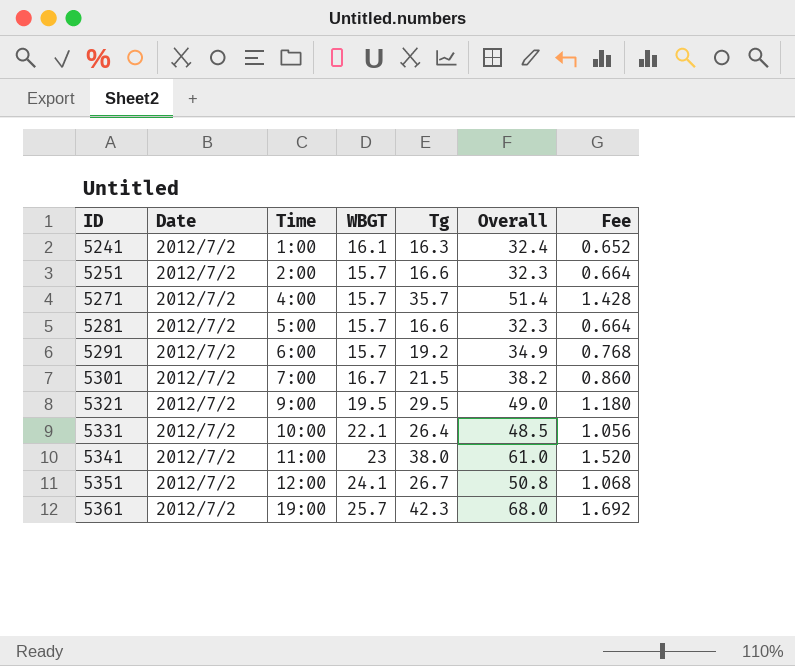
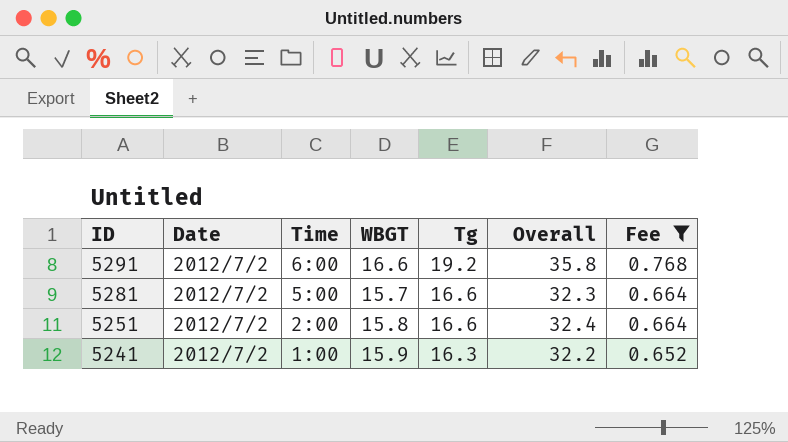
filter: none -> Fee <= 0.768
row order: ID ascending -> ID descending
5291 | WBGT: 15.7 -> 16.6
5291 | Overall: 34.9 -> 35.8
5251 | WBGT: 15.7 -> 15.8
5251 | Overall: 32.3 -> 32.4
5241 | WBGT: 16.1 -> 15.9
5241 | Overall: 32.4 -> 32.2

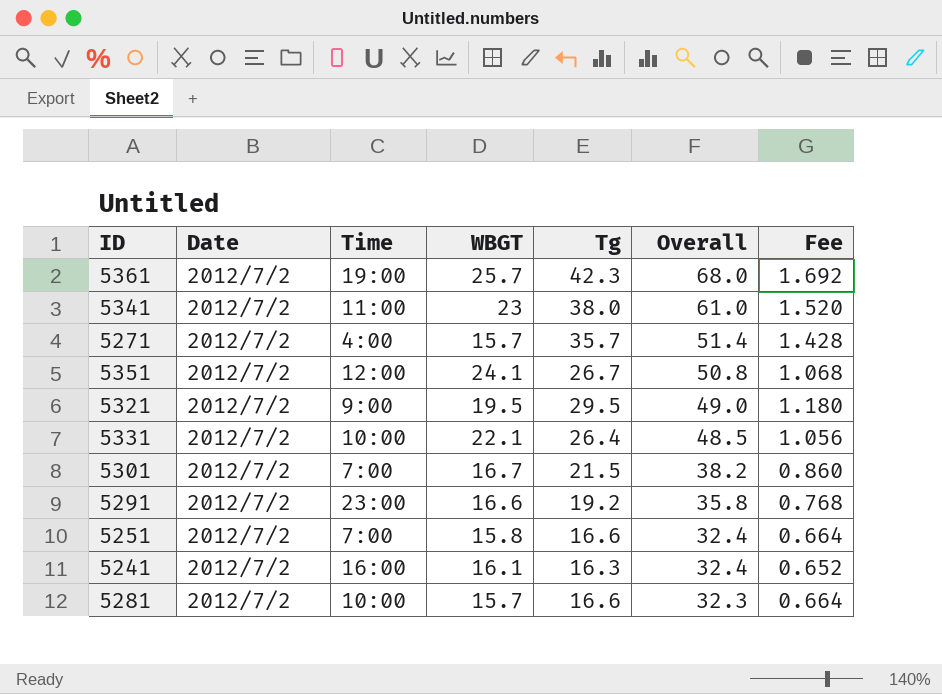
filter: Fee <= 0.768 -> none
row order: ID descending -> Overall descending
5291 | Time: 6:00 -> 23:00
5251 | Time: 2:00 -> 7:00
5241 | Time: 1:00 -> 16:00
5241 | WBGT: 15.9 -> 16.1
5241 | Overall: 32.2 -> 32.4
5281 | Time: 5:00 -> 10:00

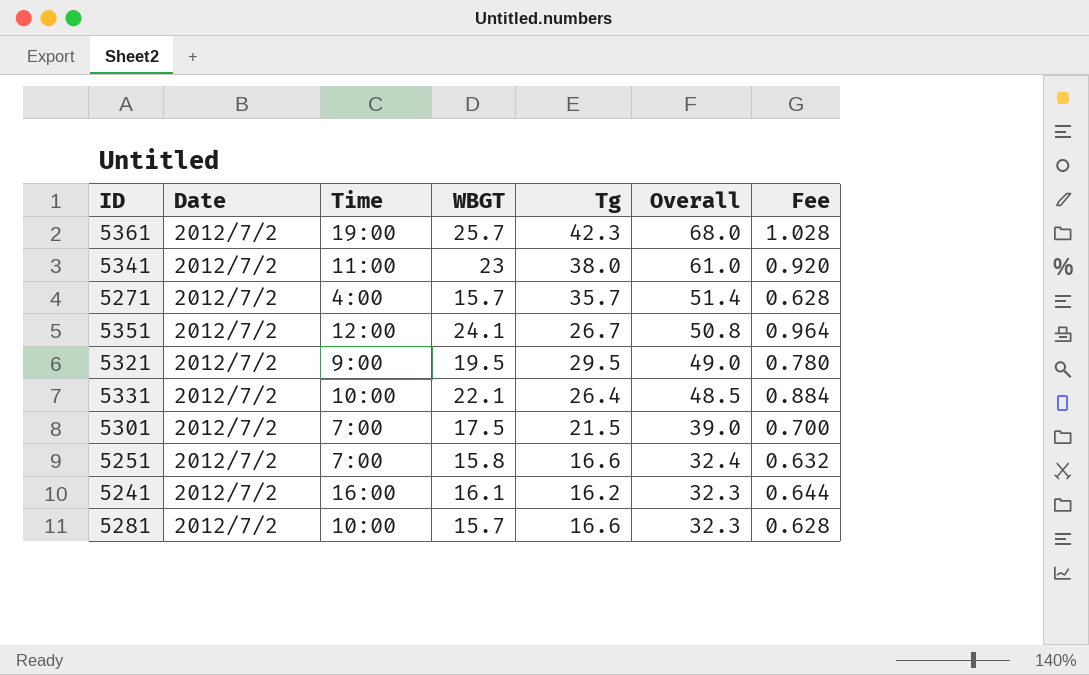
column Fee | formula: [Tg] * 0.04 -> [WBGT] * 0.04
row 5291: 2012/7/2 | 23:00 | 16.6 | 19.2 | 35.8 | 0.768 -> none
5301 | WBGT: 16.7 -> 17.5
5301 | Overall: 38.2 -> 39.0
5241 | Tg: 16.3 -> 16.2
5241 | Overall: 32.4 -> 32.3

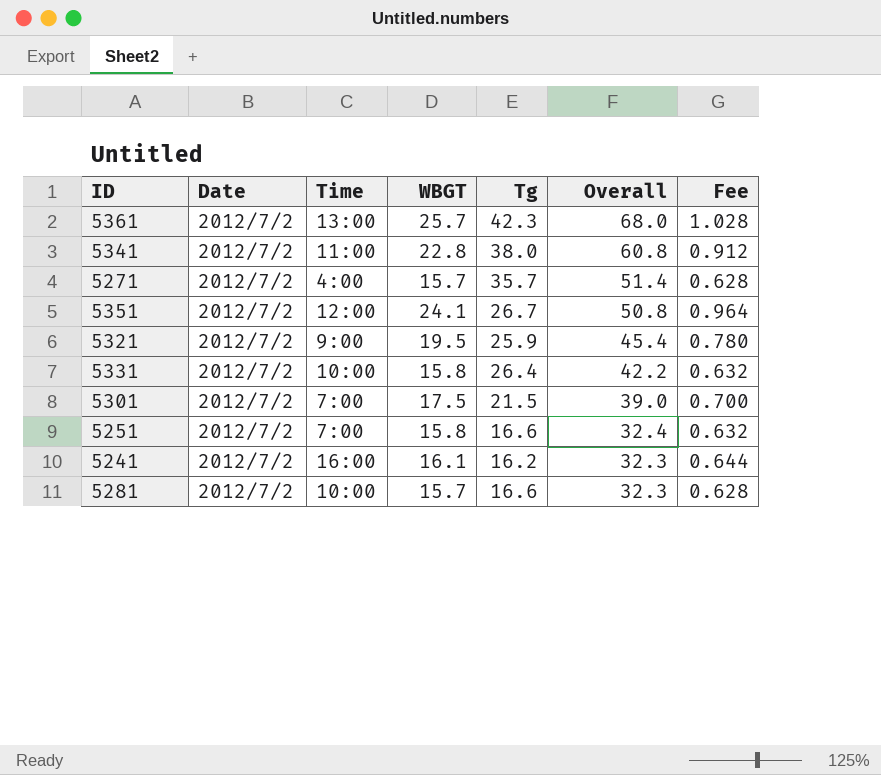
5361 | Time: 19:00 -> 13:00
5341 | WBGT: 23 -> 22.8
5341 | Overall: 61.0 -> 60.8
5341 | Fee: 0.920 -> 0.912
5321 | Tg: 29.5 -> 25.9
5321 | Overall: 49.0 -> 45.4
5331 | WBGT: 22.1 -> 15.8
5331 | Overall: 48.5 -> 42.2
5331 | Fee: 0.884 -> 0.632

